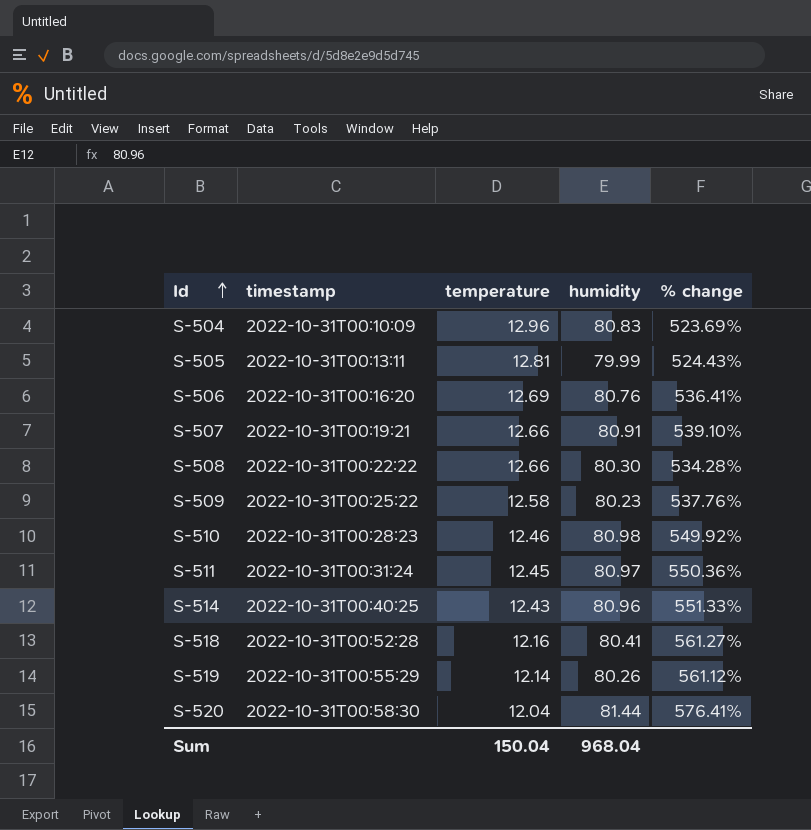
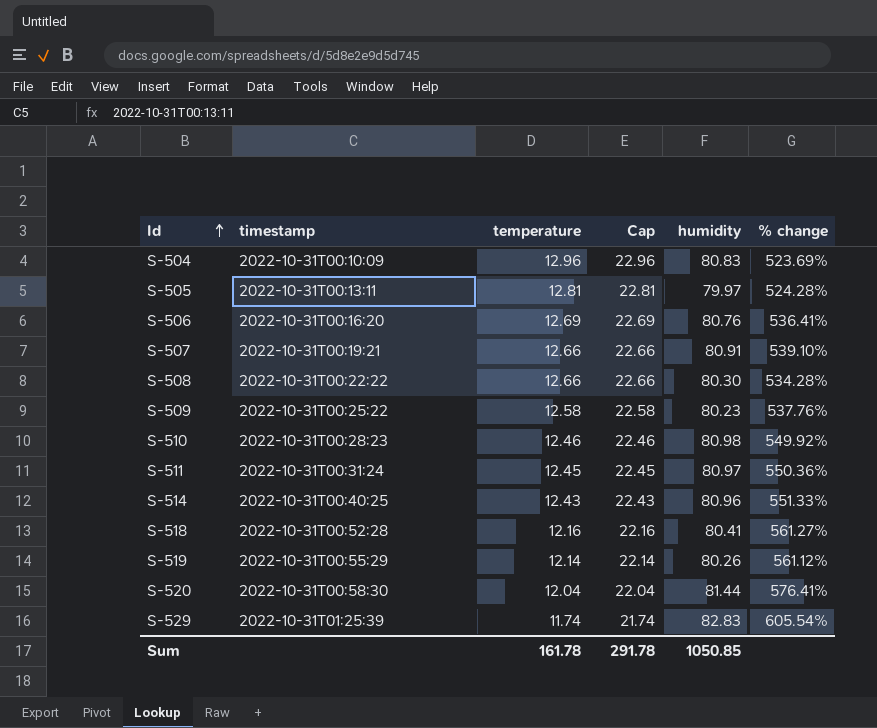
column Cap | formula: none -> [temperature] + 10
S-505 | humidity: 79.99 -> 79.97
S-505 | % change: 524.43% -> 524.28%
row S-529: none -> 2022-10-31T01:25:39 | 11.74 | 21.74 | 82.83 | 605.54%
Sum | temperature: 150.04 -> 161.78
Sum | humidity: 968.04 -> 1050.85

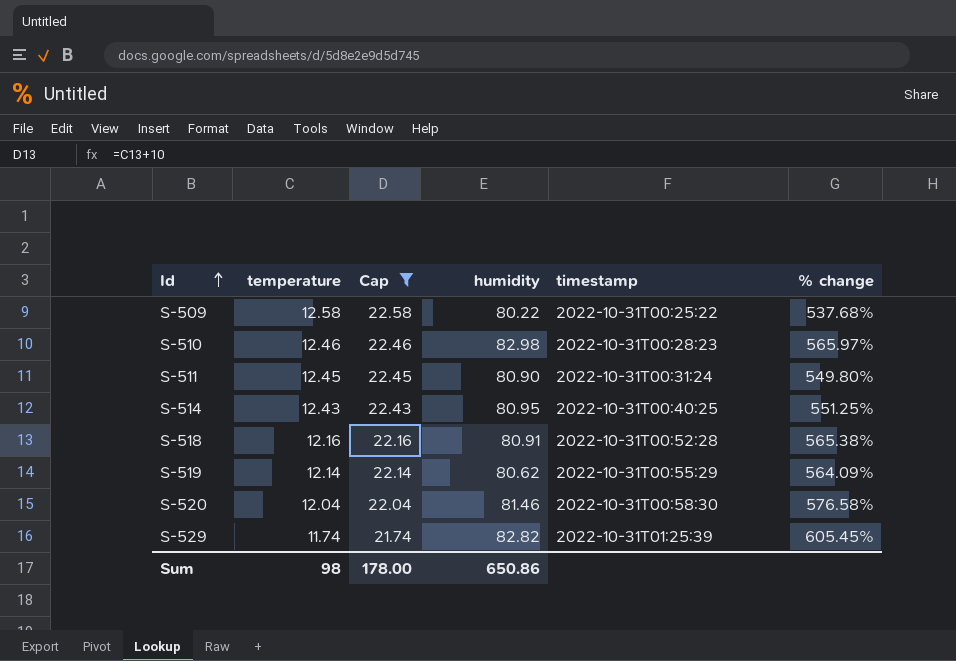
filter: none -> Cap <= 22.58
column timestamp | position: 2 -> 5
S-509 | humidity: 80.23 -> 80.22
S-509 | % change: 537.76% -> 537.68%
S-510 | humidity: 80.98 -> 82.98
S-510 | % change: 549.92% -> 565.97%
S-511 | humidity: 80.97 -> 80.90
S-511 | % change: 550.36% -> 549.80%
S-514 | humidity: 80.96 -> 80.95
S-514 | % change: 551.33% -> 551.25%
S-518 | humidity: 80.41 -> 80.91
S-518 | % change: 561.27% -> 565.38%
S-519 | humidity: 80.26 -> 80.62
S-519 | % change: 561.12% -> 564.09%
S-520 | humidity: 81.44 -> 81.46
S-520 | % change: 576.41% -> 576.58%
S-529 | humidity: 82.83 -> 82.82
S-529 | % change: 605.54% -> 605.45%
Sum | temperature: 161.78 -> 98
Sum | Cap: 291.78 -> 178.00
Sum | humidity: 1050.85 -> 650.86

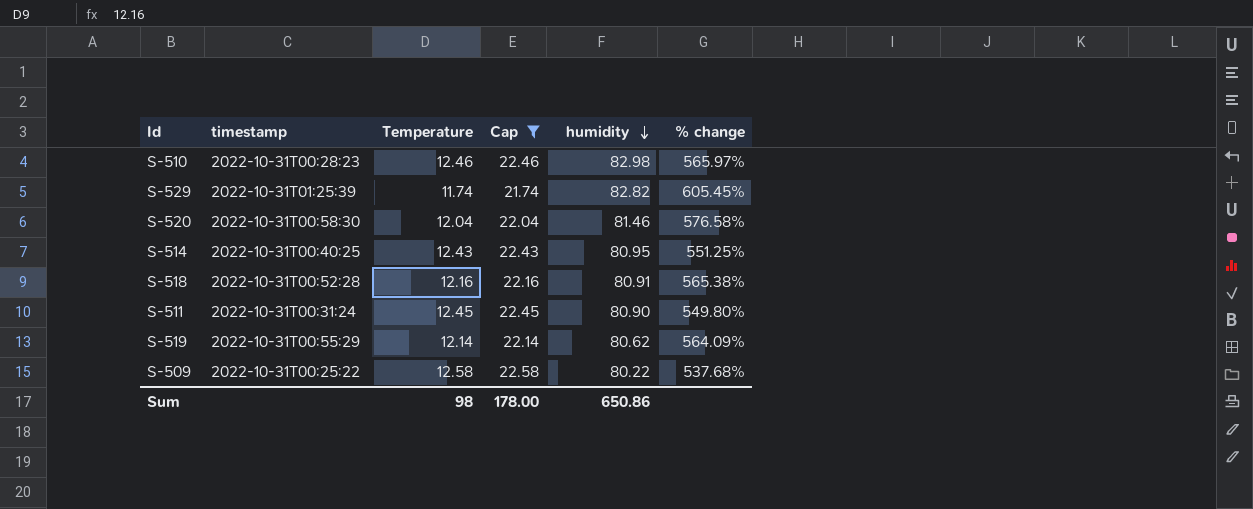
row order: Id ascending -> humidity descending
column timestamp | position: 5 -> 2
column name: temperature -> Temperature

